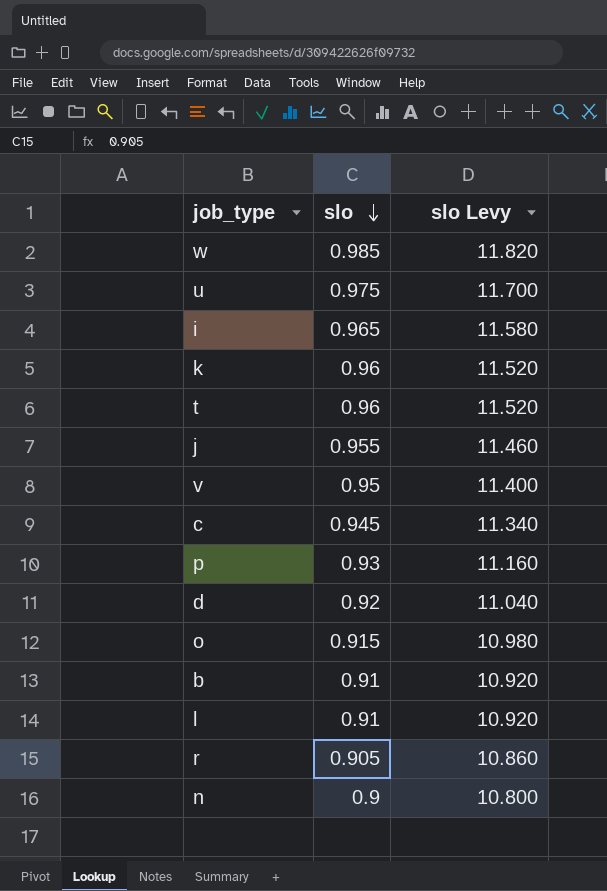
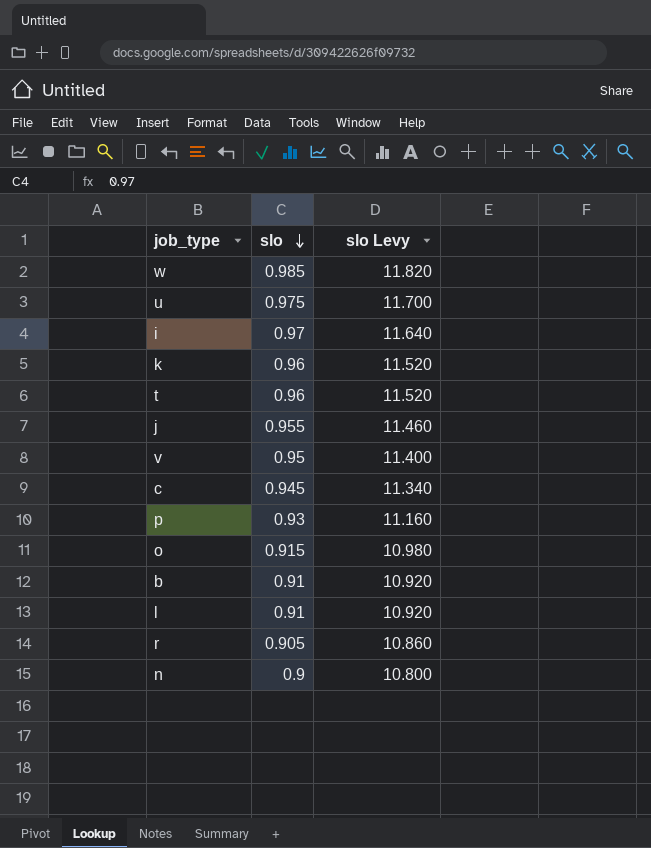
row d: 0.92 | 11.040 -> none
i | slo: 0.965 -> 0.97
i | slo Levy: 11.580 -> 11.640

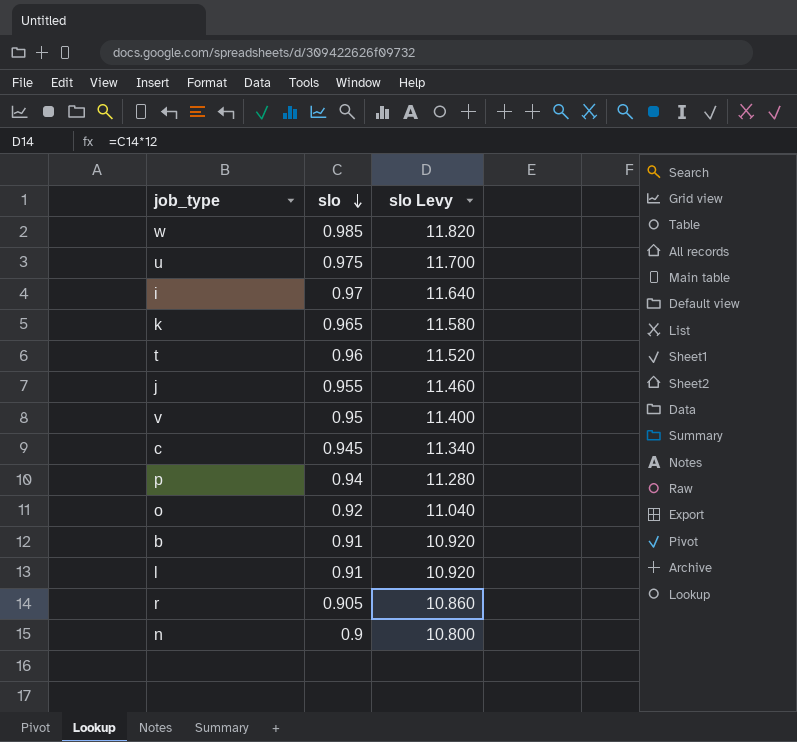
k | slo: 0.96 -> 0.965
k | slo Levy: 11.520 -> 11.580
p | slo: 0.93 -> 0.94
p | slo Levy: 11.160 -> 11.280
o | slo: 0.915 -> 0.92
o | slo Levy: 10.980 -> 11.040

